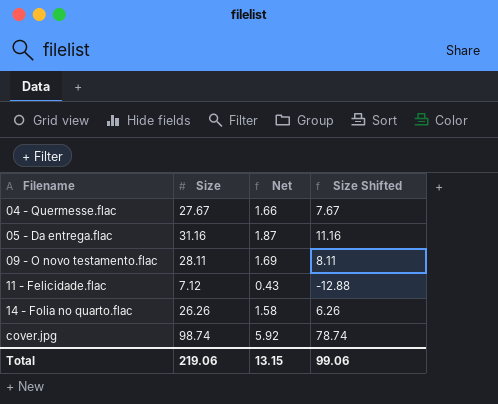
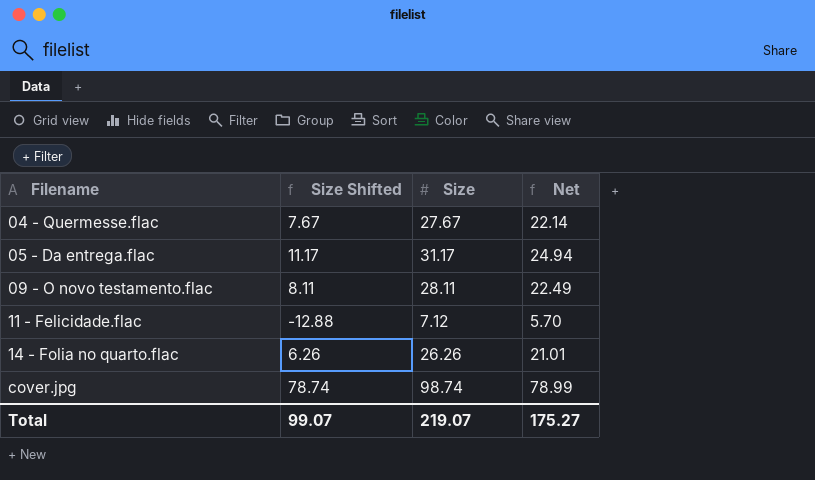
column Size Shifted | position: 4 -> 2
column Net | formula: [Size] * 0.06 -> [Size] * 0.8
05 - Da entrega.flac | Size Shifted: 11.16 -> 11.17
05 - Da entrega.flac | Size: 31.16 -> 31.17
Total | Size Shifted: 99.06 -> 99.07
Total | Size: 219.06 -> 219.07
Total | Net: 13.15 -> 175.27

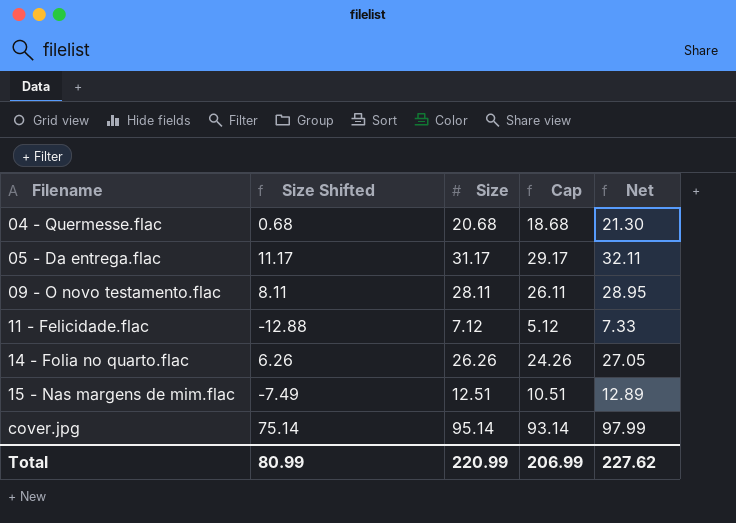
column Cap | formula: none -> [Size] - 2
column Net | formula: [Size] * 0.8 -> [Size] * 1.03
04 - Quermesse.flac | Size Shifted: 7.67 -> 0.68
04 - Quermesse.flac | Size: 27.67 -> 20.68
row 15 - Nas margens de mim.flac: none -> -7.49 | 12.51 | 10.51 | 12.89
cover.jpg | Size Shifted: 78.74 -> 75.14
cover.jpg | Size: 98.74 -> 95.14
Total | Size Shifted: 99.07 -> 80.99
Total | Size: 219.07 -> 220.99
Total | Net: 175.27 -> 227.62

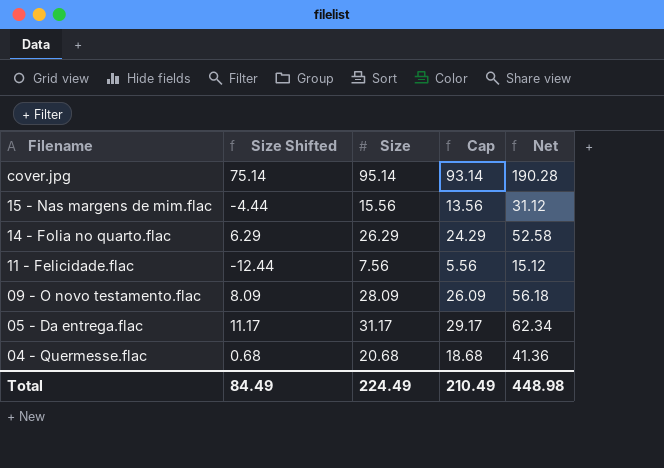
row order: Filename ascending -> Filename descending
column Net | formula: [Size] * 1.03 -> [Size] * 2
15 - Nas margens de mim.flac | Size Shifted: -7.49 -> -4.44
15 - Nas margens de mim.flac | Size: 12.51 -> 15.56
15 - Nas margens de mim.flac | Cap: 10.51 -> 13.56
14 - Folia no quarto.flac | Size Shifted: 6.26 -> 6.29
14 - Folia no quarto.flac | Size: 26.26 -> 26.29
14 - Folia no quarto.flac | Cap: 24.26 -> 24.29
11 - Felicidade.flac | Size Shifted: -12.88 -> -12.44
11 - Felicidade.flac | Size: 7.12 -> 7.56
11 - Felicidade.flac | Cap: 5.12 -> 5.56
09 - O novo testamento.flac | Size Shifted: 8.11 -> 8.09
09 - O novo testamento.flac | Size: 28.11 -> 28.09
09 - O novo testamento.flac | Cap: 26.11 -> 26.09
Total | Size Shifted: 80.99 -> 84.49
Total | Size: 220.99 -> 224.49
Total | Cap: 206.99 -> 210.49
Total | Net: 227.62 -> 448.98

